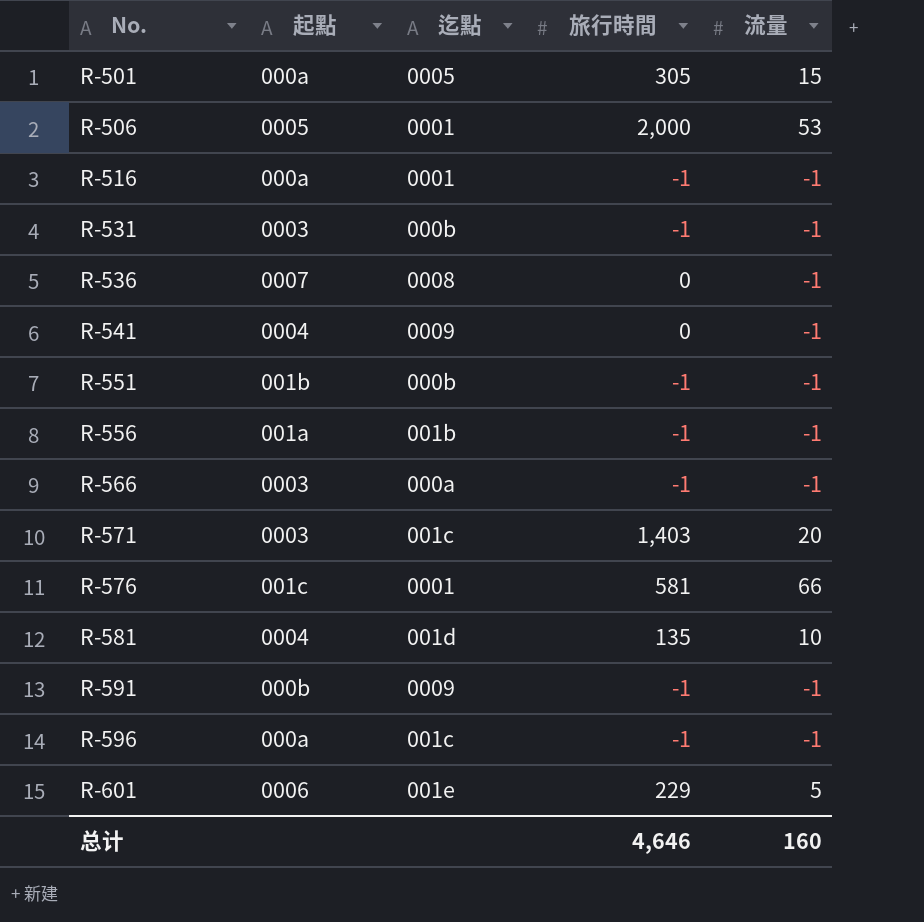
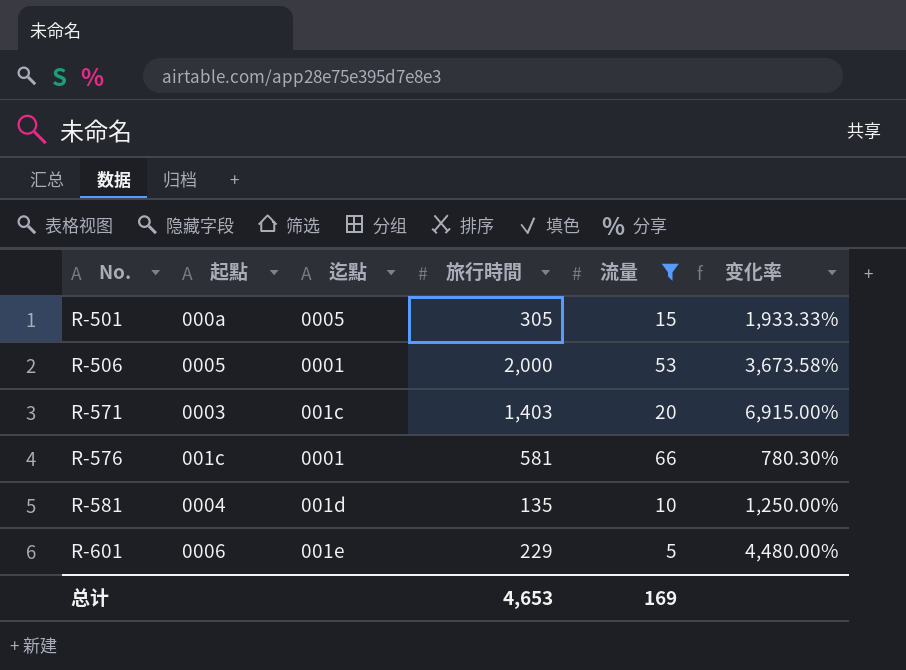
filter: none -> 流量 != -1
column 变化率 | formula: none -> ([旅行時間] - [流量]) / [流量]
总计 | 旅行時間: 4,646 -> 4,653
总计 | 流量: 160 -> 169

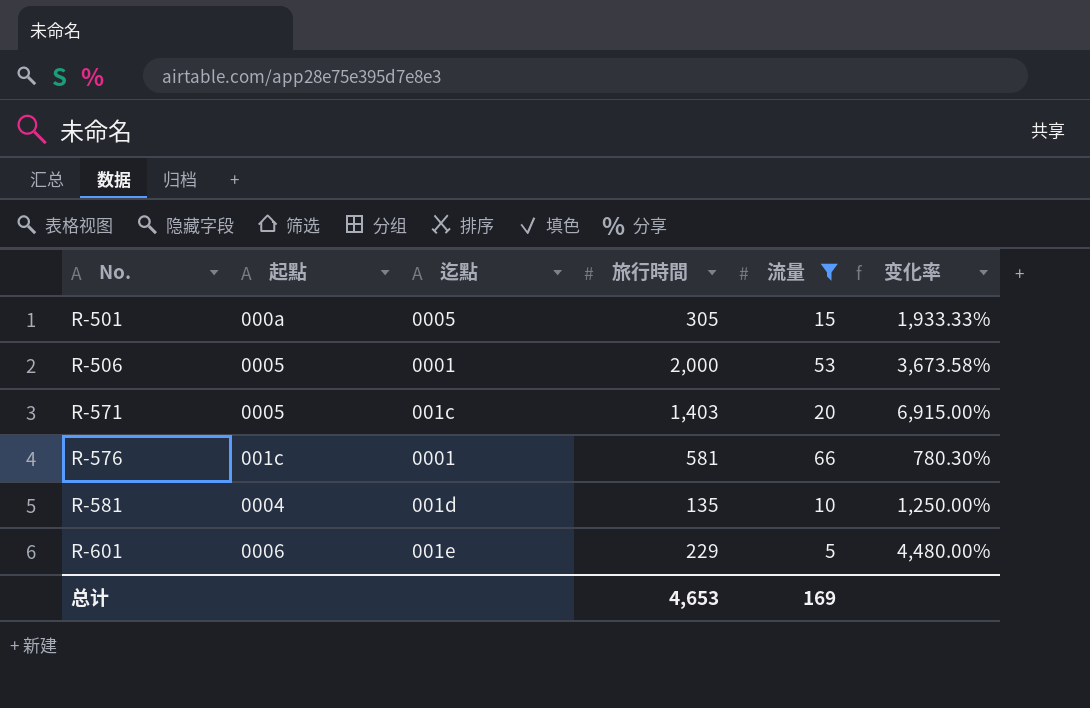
R-571 | 起點: 0003 -> 0005

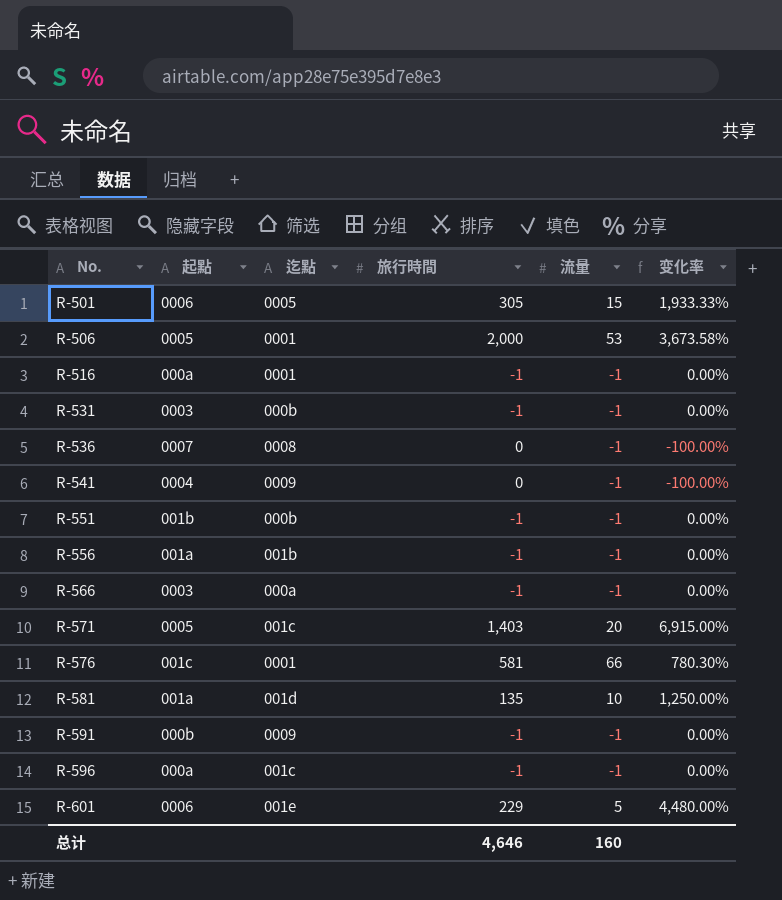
filter: 流量 != -1 -> none
R-501 | 起點: 000a -> 0006
R-581 | 起點: 0004 -> 001a
总计 | 旅行時間: 4,653 -> 4,646
总计 | 流量: 169 -> 160

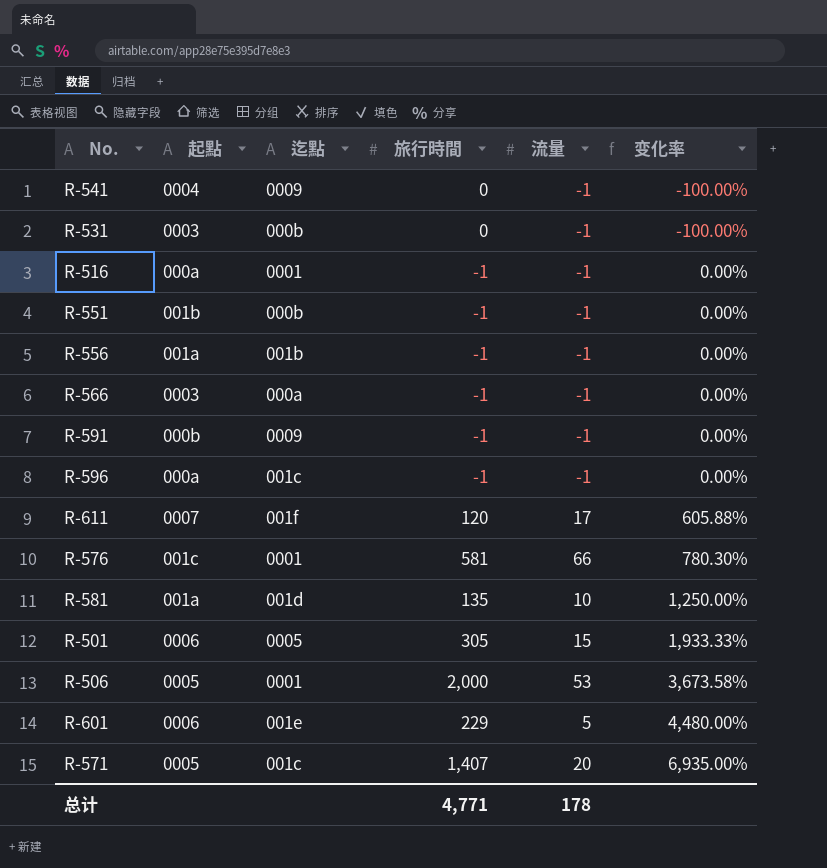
row order: No. ascending -> 变化率 ascending
row R-536: 0007 | 0008 | 0 | -1 | -100.00% -> none
R-531 | 旅行時間: -1 -> 0
R-531 | 变化率: 0.00% -> -100.00%
row R-611: none -> 0007 | 001f | 120 | 17 | 605.88%
R-571 | 旅行時間: 1,403 -> 1,407
R-571 | 变化率: 6,915.00% -> 6,935.00%
总计 | 旅行時間: 4,646 -> 4,771
总计 | 流量: 160 -> 178

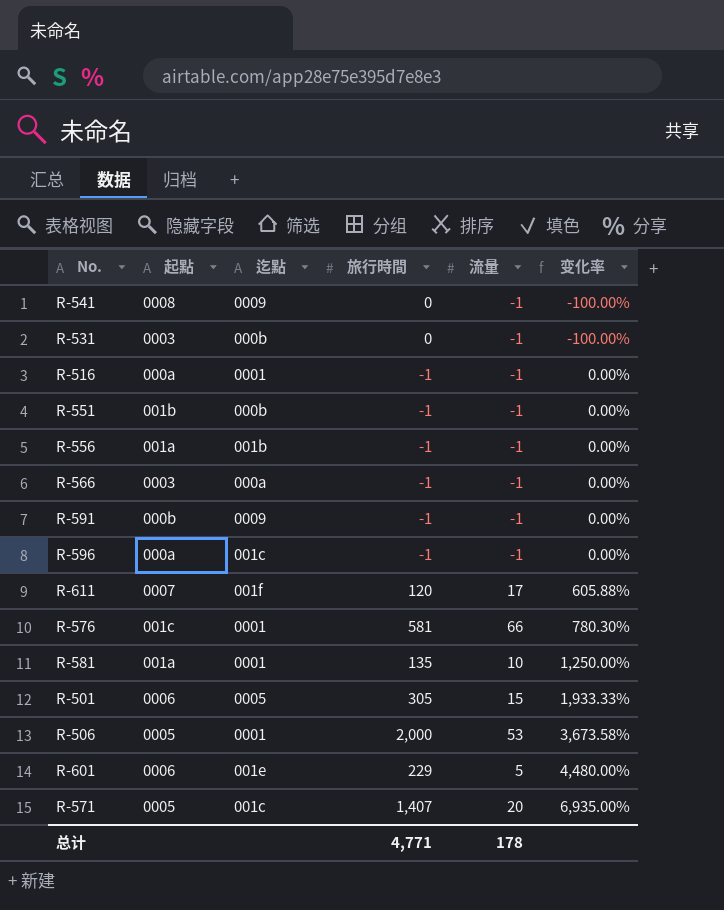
R-541 | 起點: 0004 -> 0008
R-581 | 迄點: 001d -> 0001

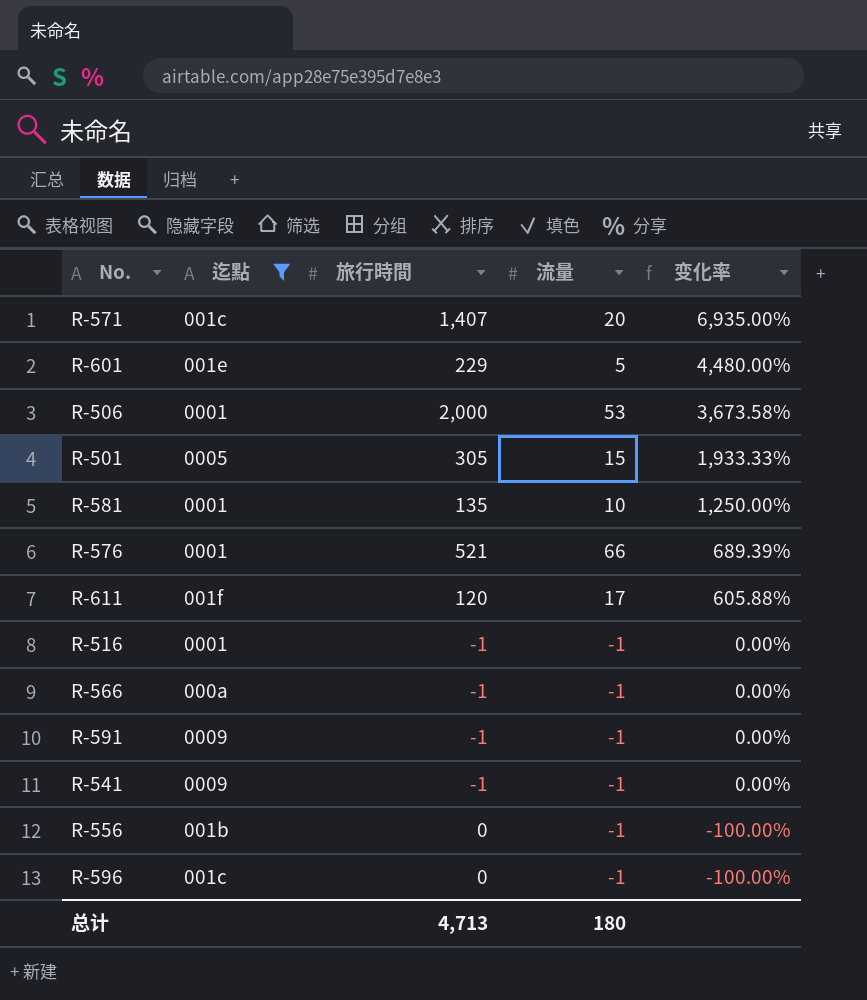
filter: none -> 迄點 != 000b
row order: 变化率 ascending -> 变化率 descending
column 起點 | position: 2 -> none
R-576 | 旅行時間: 581 -> 521
R-576 | 变化率: 780.30% -> 689.39%
R-541 | 旅行時間: 0 -> -1
R-541 | 变化率: -100.00% -> 0.00%
R-556 | 旅行時間: -1 -> 0
R-556 | 变化率: 0.00% -> -100.00%
R-596 | 旅行時間: -1 -> 0
R-596 | 变化率: 0.00% -> -100.00%
总计 | 旅行時間: 4,771 -> 4,713
总计 | 流量: 178 -> 180

